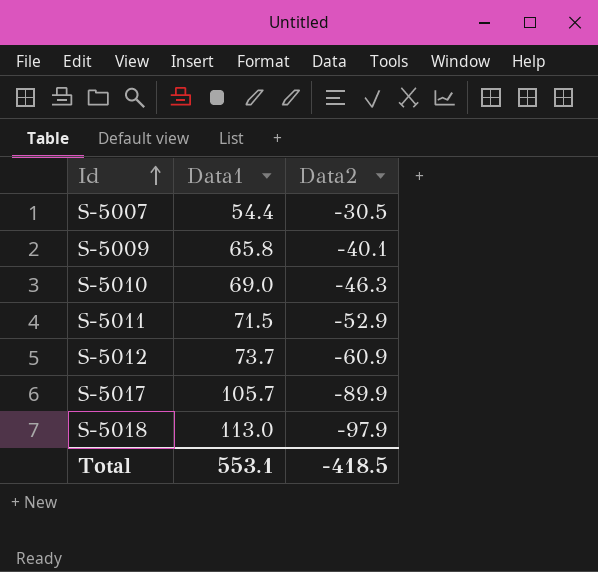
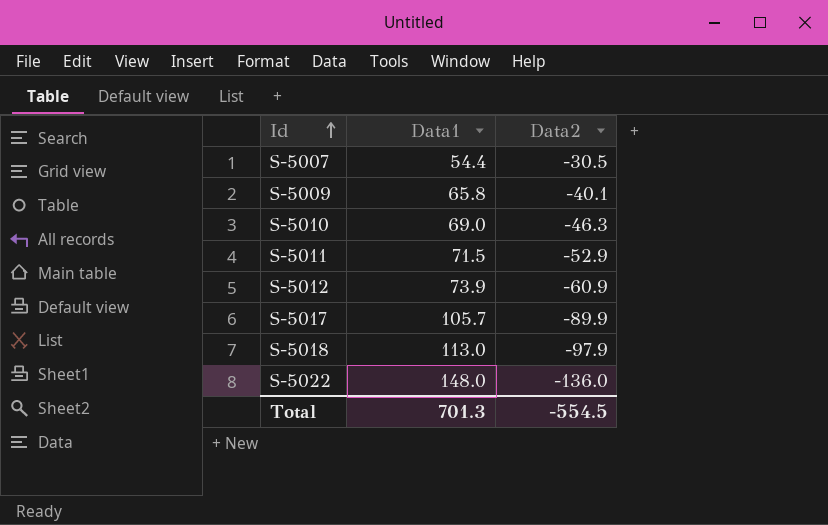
S-5012 | Data1: 73.7 -> 73.9
row S-5022: none -> 148.0 | -136.0
Total | Data1: 553.1 -> 701.3
Total | Data2: -418.5 -> -554.5

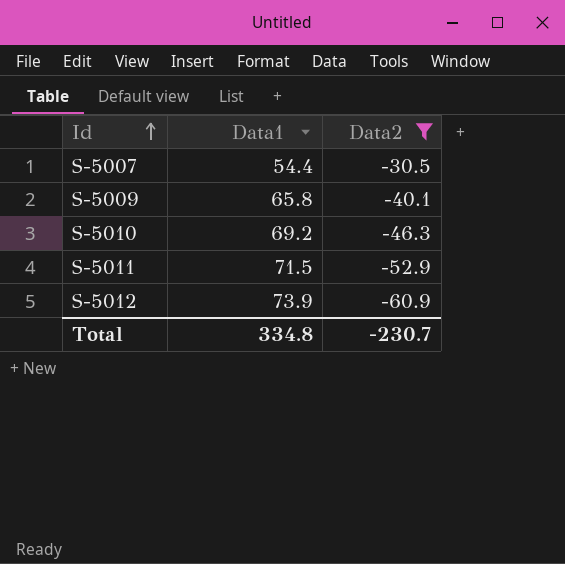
filter: none -> Data2 >= -60.9
S-5010 | Data1: 69.0 -> 69.2
Total | Data1: 701.3 -> 334.8
Total | Data2: -554.5 -> -230.7

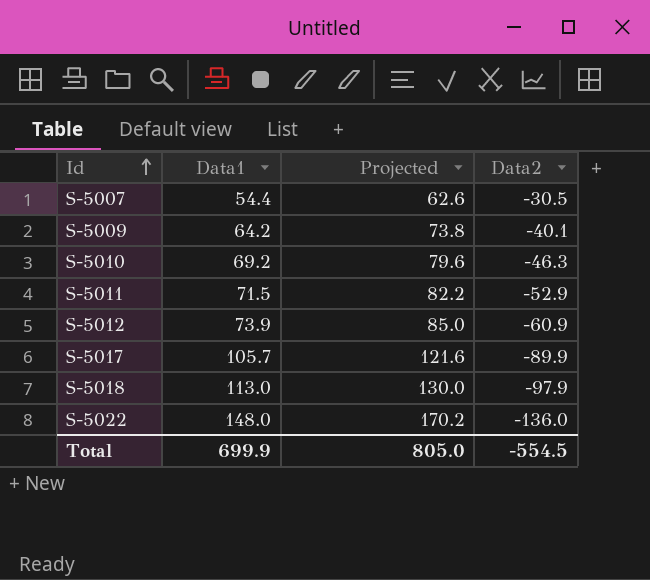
filter: Data2 >= -60.9 -> none
column Projected | formula: none -> [Data1] * 1.15
S-5009 | Data1: 65.8 -> 64.2
Total | Data1: 334.8 -> 699.9
Total | Data2: -230.7 -> -554.5

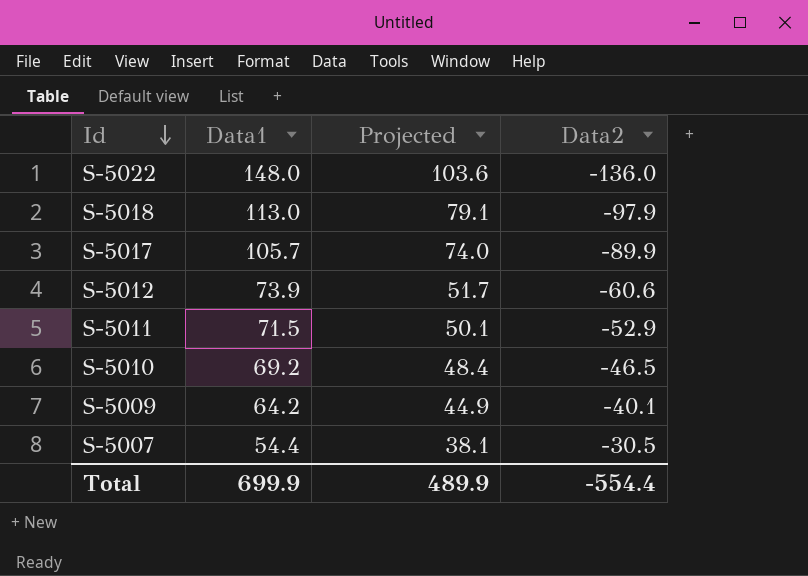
row order: Id ascending -> Id descending
column Projected | formula: [Data1] * 1.15 -> [Data1] * 0.7
S-5012 | Data2: -60.9 -> -60.6
S-5010 | Data2: -46.3 -> -46.5
Total | Projected: 805.0 -> 489.9
Total | Data2: -554.5 -> -554.4

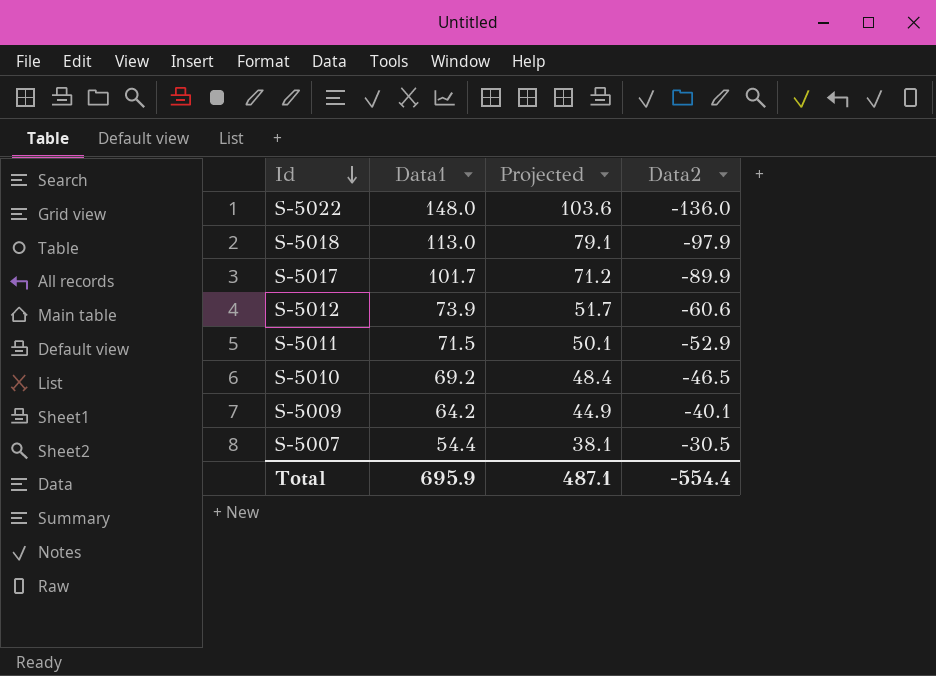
S-5017 | Data1: 105.7 -> 101.7
S-5017 | Projected: 74.0 -> 71.2
Total | Data1: 699.9 -> 695.9
Total | Projected: 489.9 -> 487.1

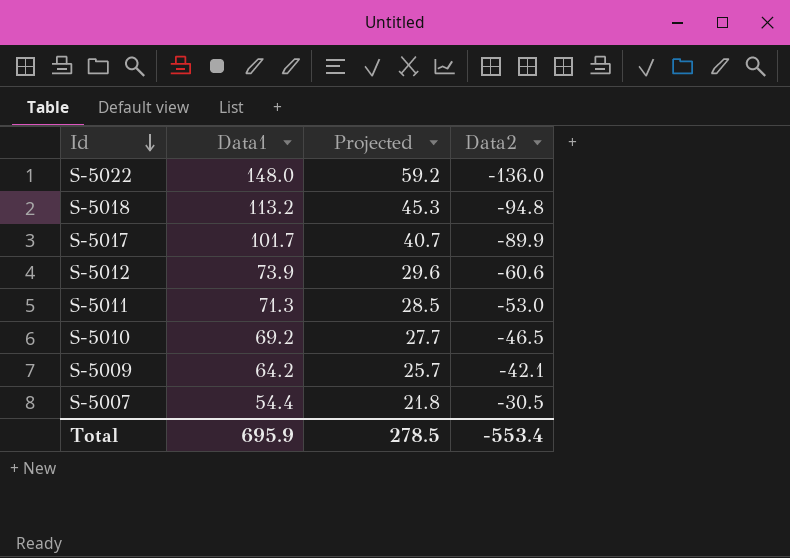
column Projected | formula: [Data1] * 0.7 -> [Data1] * 0.4
S-5018 | Data1: 113.0 -> 113.2
S-5018 | Data2: -97.9 -> -94.8
S-5011 | Data1: 71.5 -> 71.3
S-5011 | Data2: -52.9 -> -53.0
S-5009 | Data2: -40.1 -> -42.1
Total | Projected: 487.1 -> 278.5
Total | Data2: -554.4 -> -553.4

